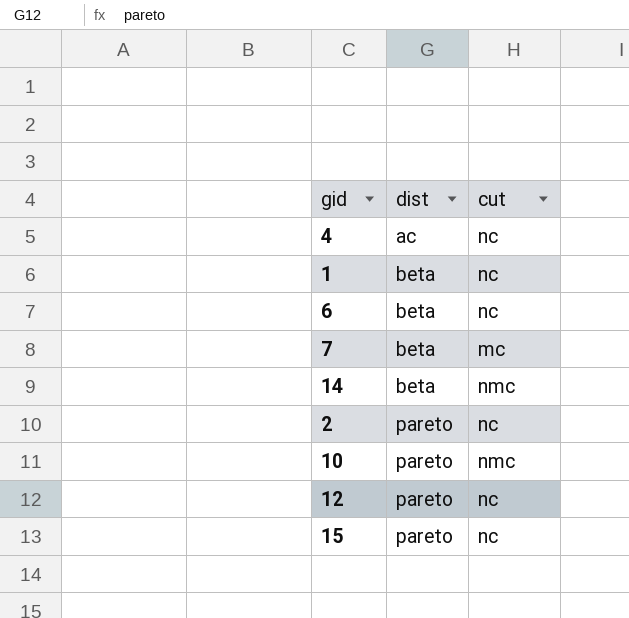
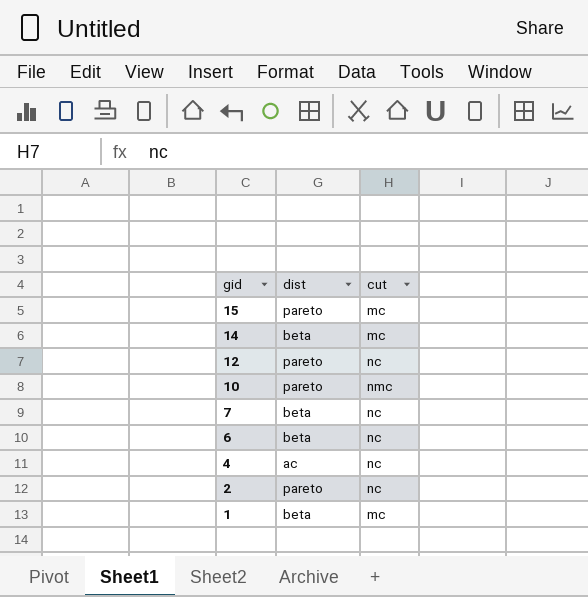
row order: dist ascending -> gid descending
15 | cut: nc -> mc
14 | cut: nmc -> mc
7 | cut: mc -> nc
1 | cut: nc -> mc

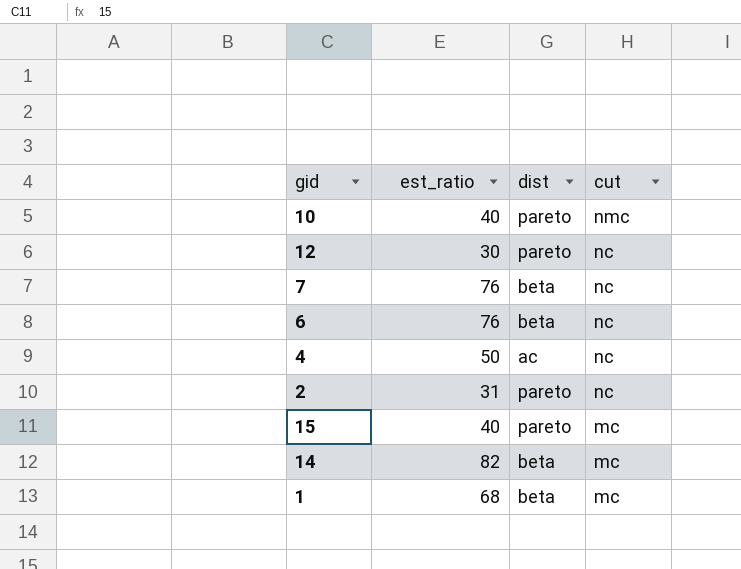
row order: gid descending -> cut descending
column est_ratio | position: none -> 2

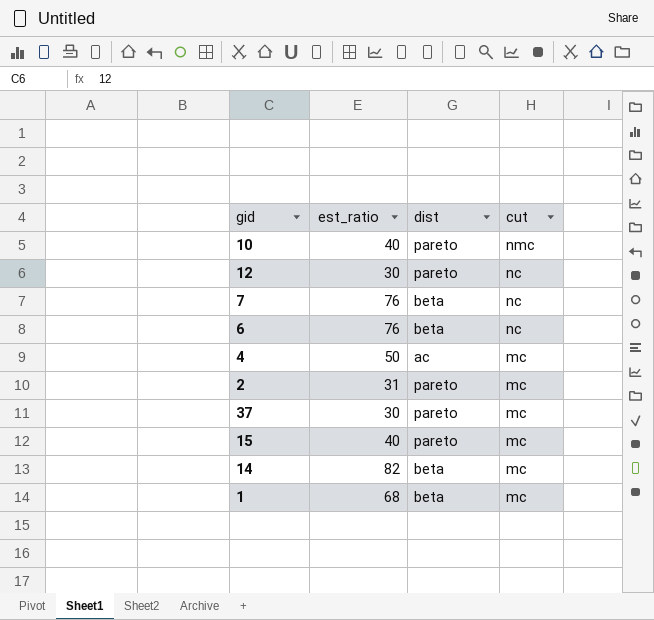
4 | cut: nc -> mc
2 | cut: nc -> mc
row 37: none -> 30 | pareto | mc

